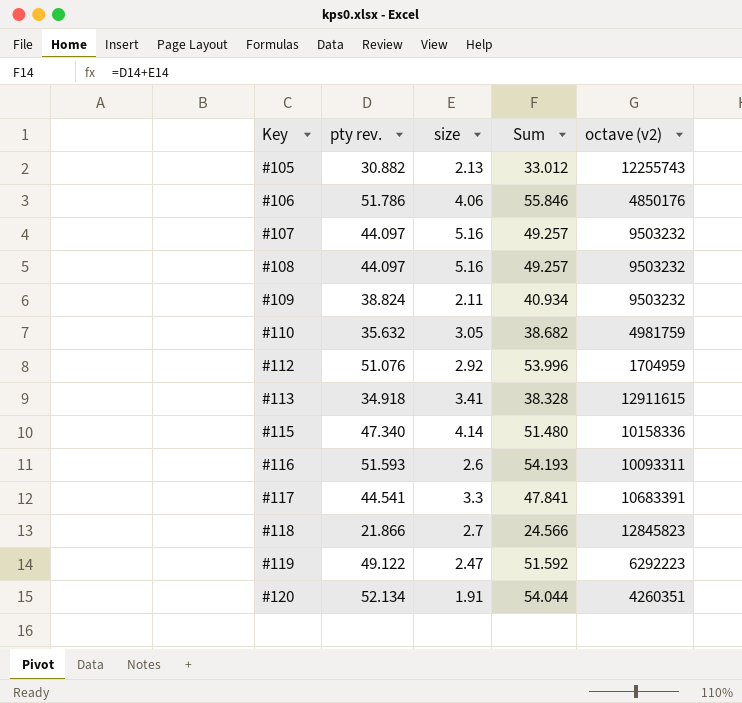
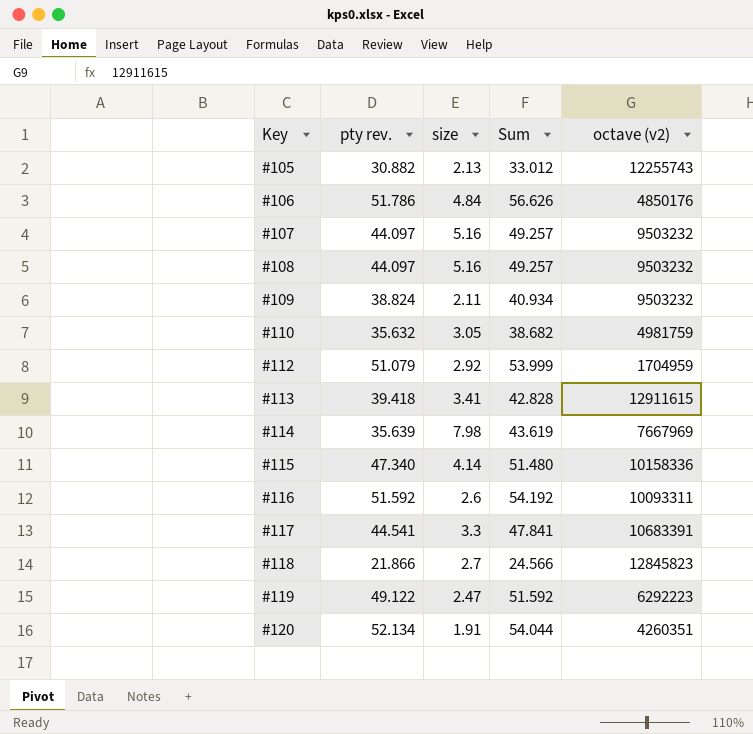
#106 | size: 4.06 -> 4.84
#106 | Sum: 55.846 -> 56.626
#112 | pty rev.: 51.076 -> 51.079
#112 | Sum: 53.996 -> 53.999
#113 | pty rev.: 34.918 -> 39.418
#113 | Sum: 38.328 -> 42.828
row #114: none -> 35.639 | 7.98 | 43.619 | 7667969
#116 | pty rev.: 51.593 -> 51.592
#116 | Sum: 54.193 -> 54.192

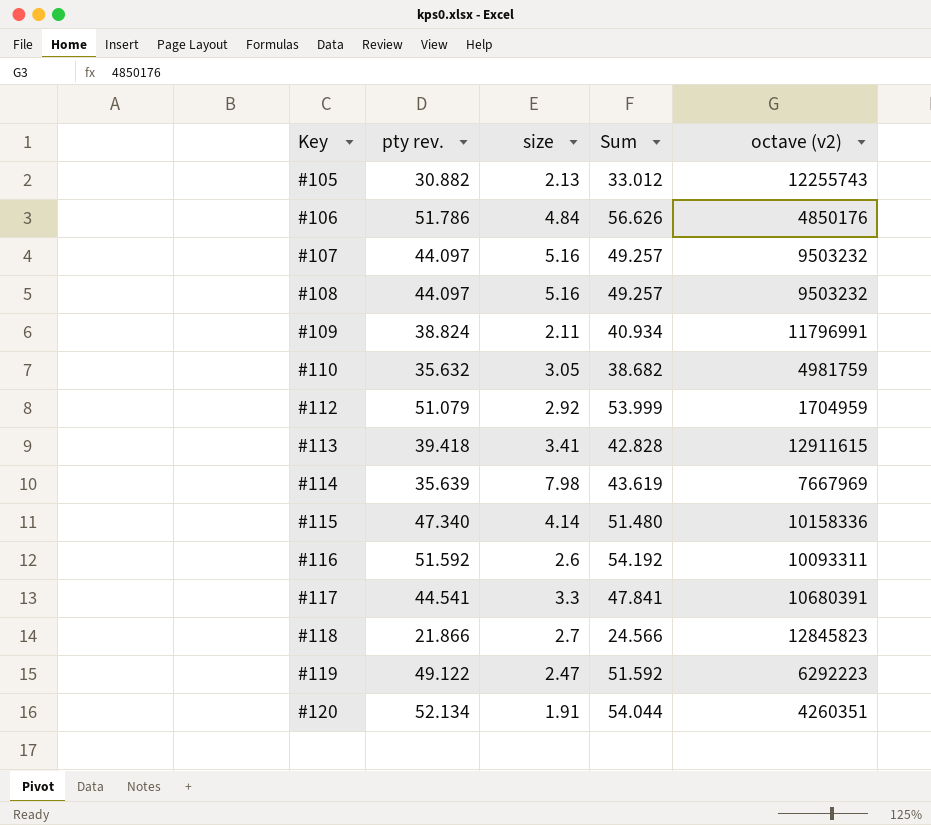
#109 | octave (v2): 9503232 -> 11796991
#117 | octave (v2): 10683391 -> 10680391

